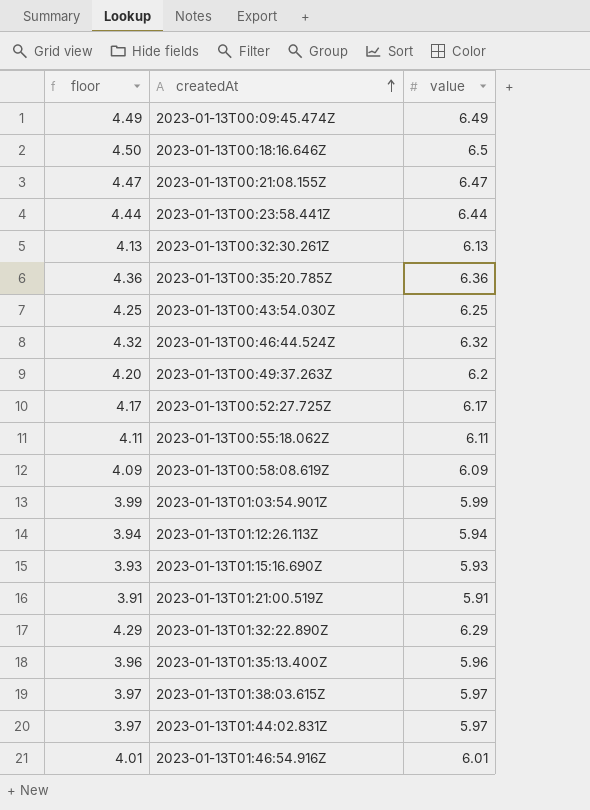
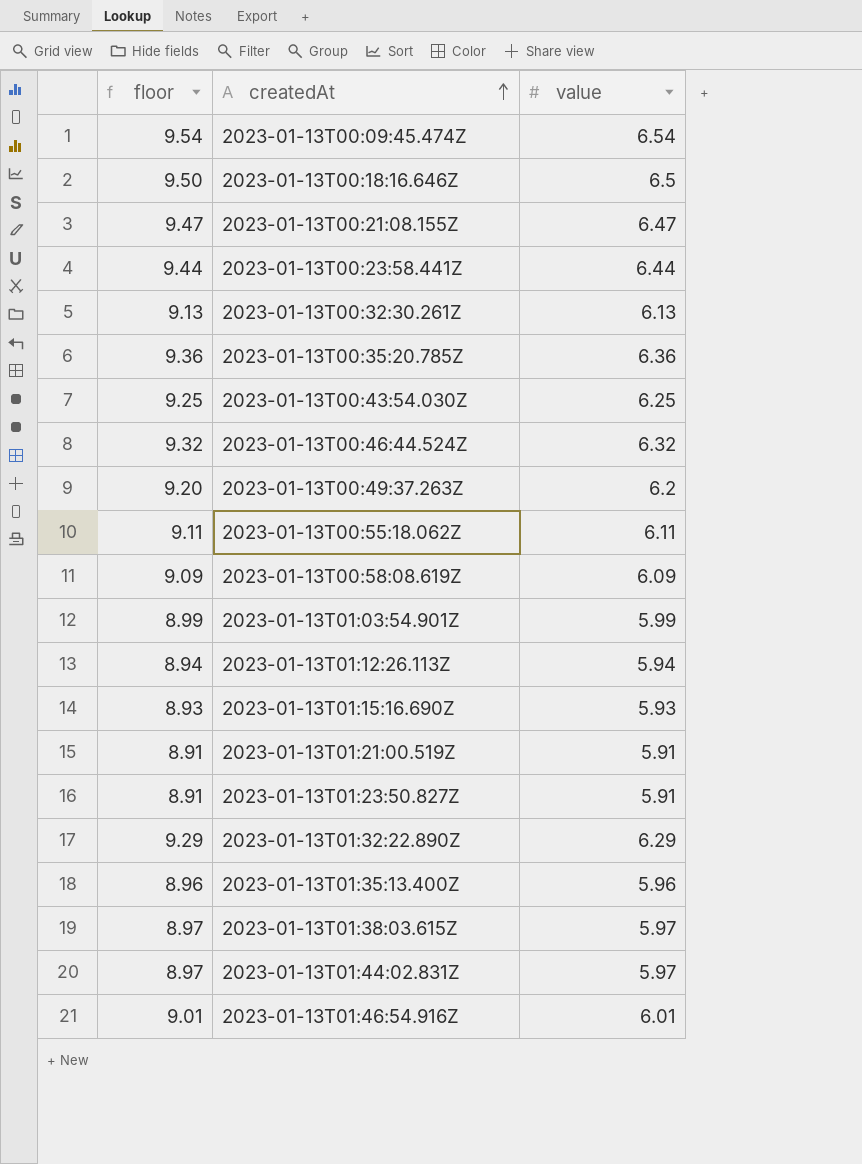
column floor | formula: [value] - 2 -> [value] + 3
row 2023-01-13T00:52:27.725Z: 4.17 | 6.17 -> none
2023-01-13T00:09:45.474Z | value: 6.49 -> 6.54
row 2023-01-13T01:23:50.827Z: none -> 8.91 | 5.91

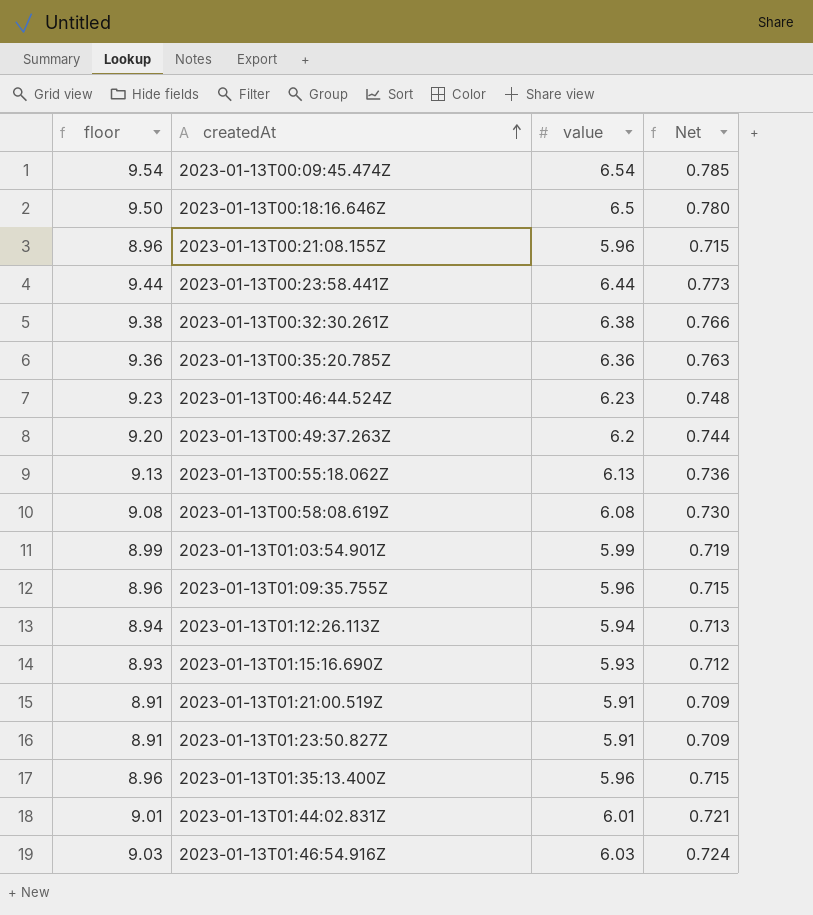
column Net | formula: none -> [value] * 0.12
row 2023-01-13T00:43:54.030Z: 9.25 | 6.25 -> none
row 2023-01-13T01:32:22.890Z: 9.29 | 6.29 -> none
row 2023-01-13T01:38:03.615Z: 8.97 | 5.97 -> none
2023-01-13T00:21:08.155Z | floor: 9.47 -> 8.96
2023-01-13T00:21:08.155Z | value: 6.47 -> 5.96
2023-01-13T00:32:30.261Z | floor: 9.13 -> 9.38
2023-01-13T00:32:30.261Z | value: 6.13 -> 6.38
2023-01-13T00:46:44.524Z | floor: 9.32 -> 9.23
2023-01-13T00:46:44.524Z | value: 6.32 -> 6.23
2023-01-13T00:55:18.062Z | floor: 9.11 -> 9.13
2023-01-13T00:55:18.062Z | value: 6.11 -> 6.13
2023-01-13T00:58:08.619Z | floor: 9.09 -> 9.08
2023-01-13T00:58:08.619Z | value: 6.09 -> 6.08
row 2023-01-13T01:09:35.755Z: none -> 8.96 | 5.96 | 0.715
2023-01-13T01:44:02.831Z | floor: 8.97 -> 9.01
2023-01-13T01:44:02.831Z | value: 5.97 -> 6.01
2023-01-13T01:46:54.916Z | floor: 9.01 -> 9.03
2023-01-13T01:46:54.916Z | value: 6.01 -> 6.03

